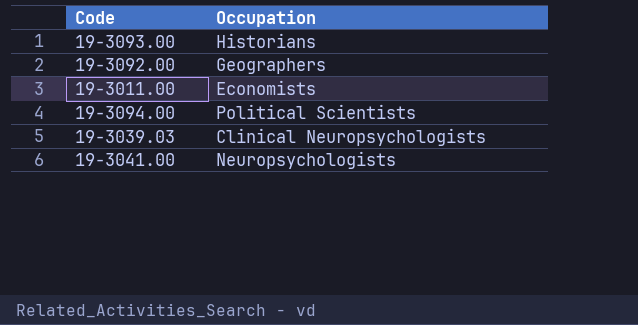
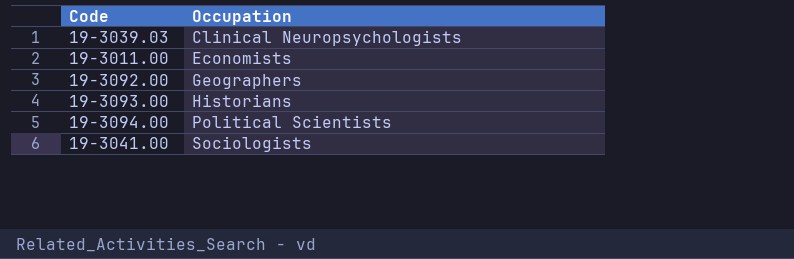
row order: none -> Occupation ascending
19-3041.00 | Occupation: Neuropsychologists -> Sociologists

